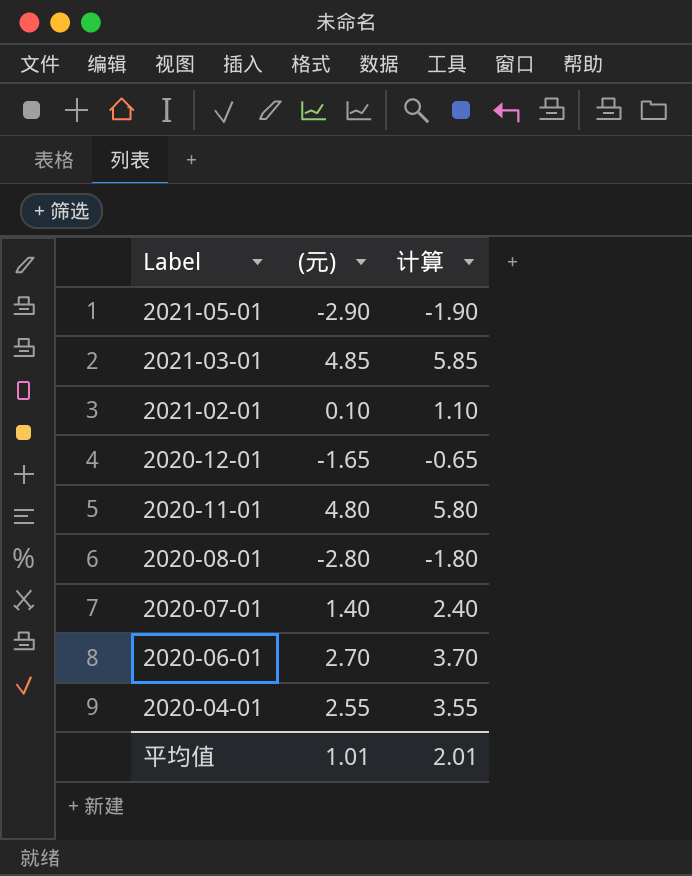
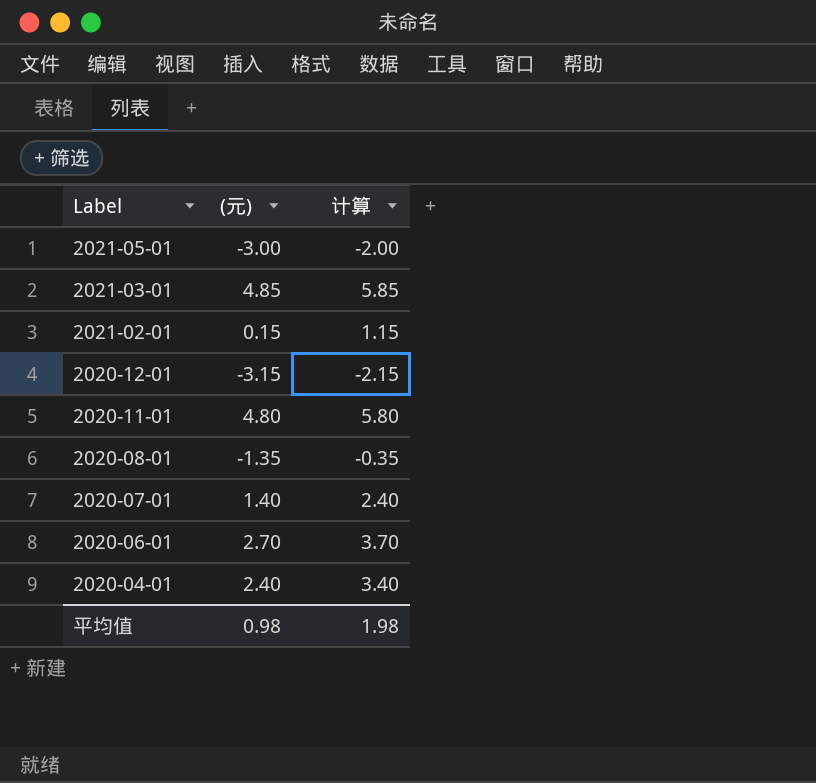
2021-05-01 | (元): -2.90 -> -3.00
2021-05-01 | 计算: -1.90 -> -2.00
2021-02-01 | (元): 0.10 -> 0.15
2021-02-01 | 计算: 1.10 -> 1.15
2020-12-01 | (元): -1.65 -> -3.15
2020-12-01 | 计算: -0.65 -> -2.15
2020-08-01 | (元): -2.80 -> -1.35
2020-08-01 | 计算: -1.80 -> -0.35
2020-04-01 | (元): 2.55 -> 2.40
2020-04-01 | 计算: 3.55 -> 3.40
平均值 | (元): 1.01 -> 0.98
平均值 | 计算: 2.01 -> 1.98

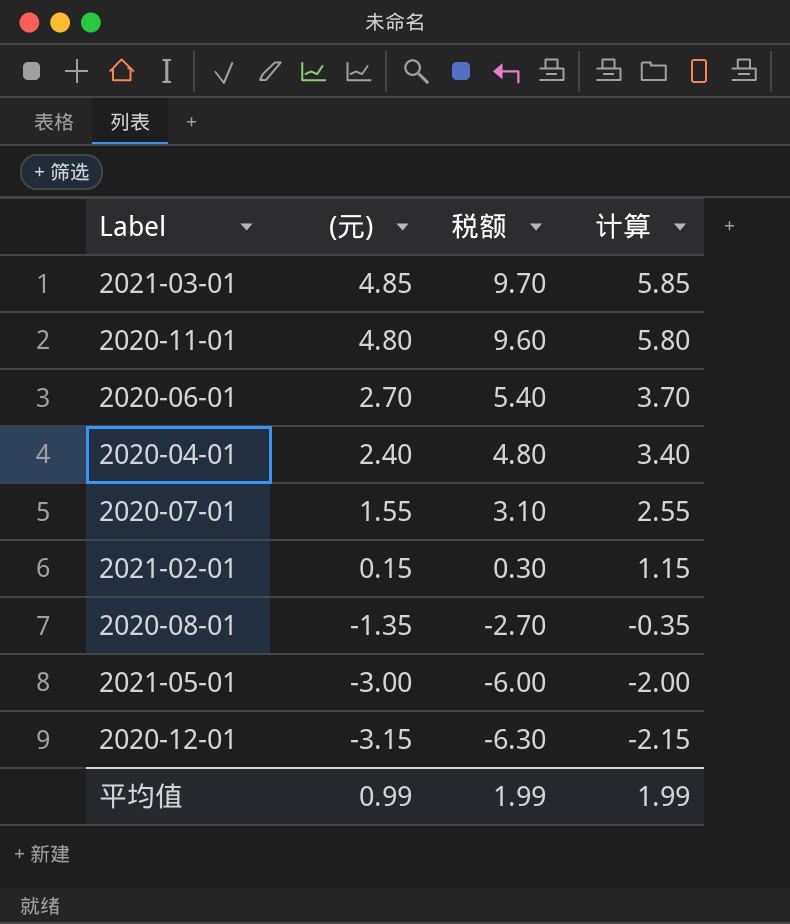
row order: Label descending -> (元) descending
column 税额 | formula: none -> [(元)] * 2
2020-07-01 | (元): 1.40 -> 1.55
2020-07-01 | 计算: 2.40 -> 2.55
平均值 | (元): 0.98 -> 0.99
平均值 | 计算: 1.98 -> 1.99

